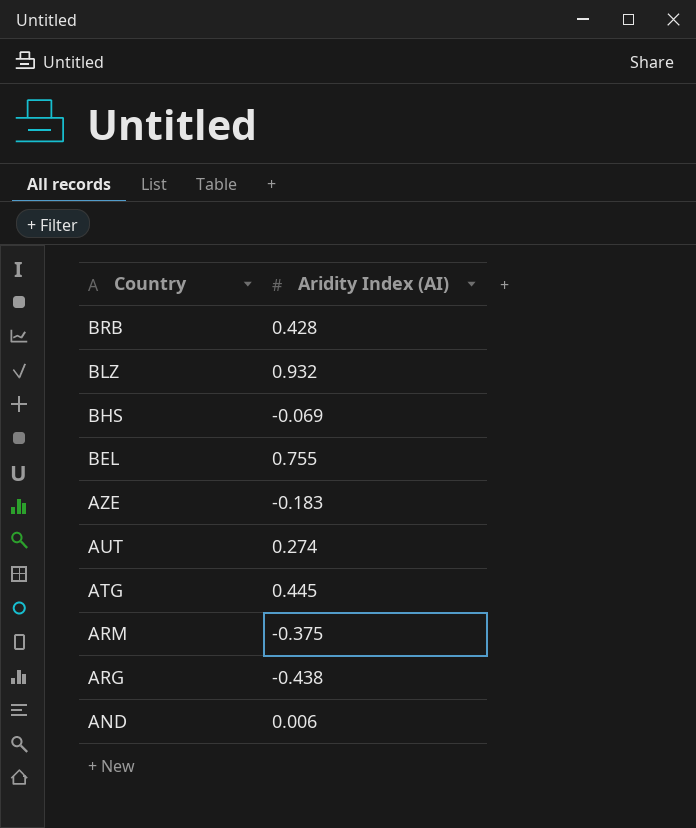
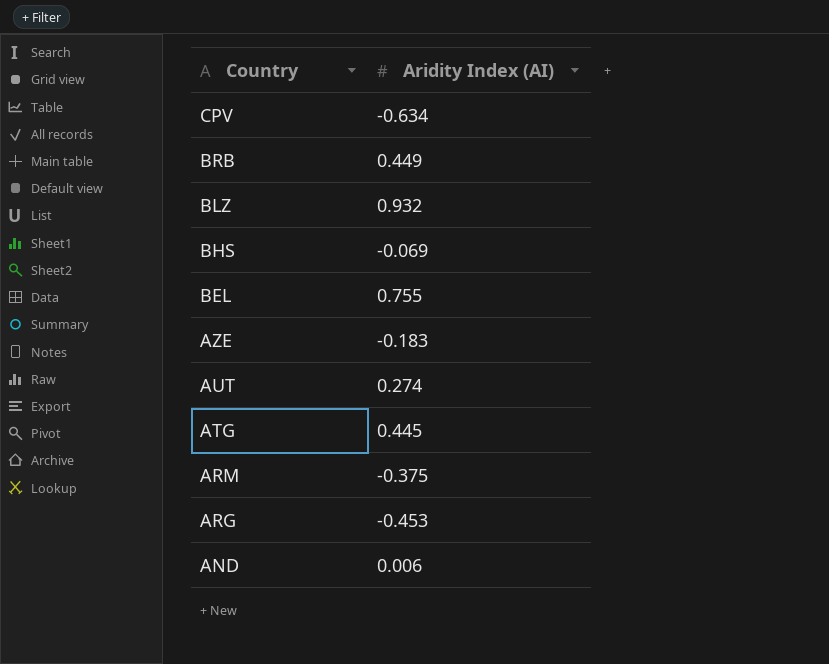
row CPV: none -> -0.634
BRB | Aridity Index (AI): 0.428 -> 0.449
ARG | Aridity Index (AI): -0.438 -> -0.453

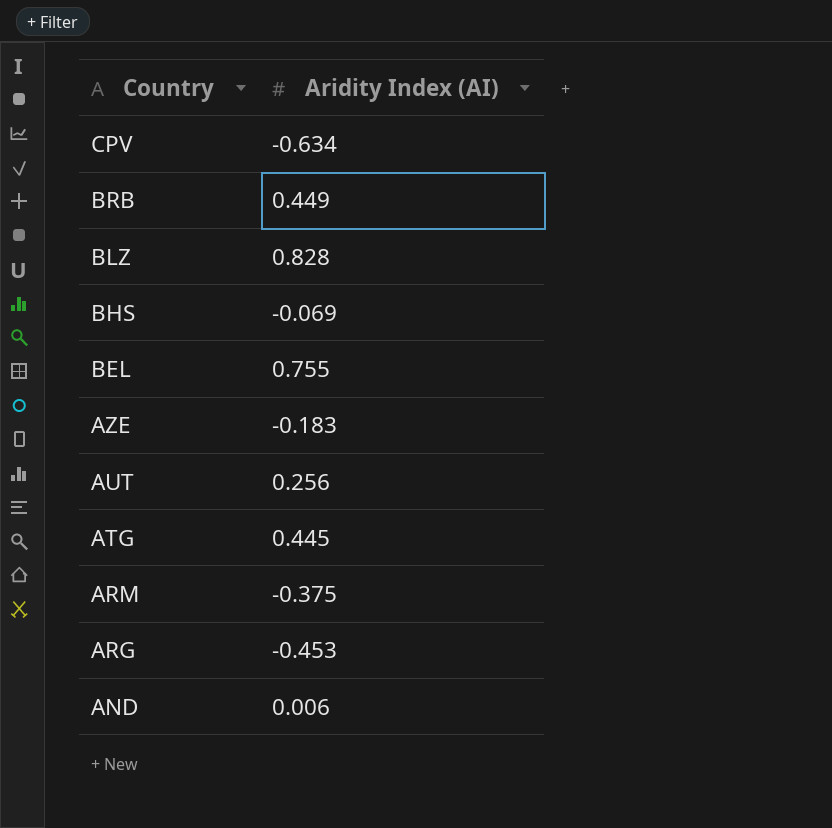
BLZ | Aridity Index (AI): 0.932 -> 0.828
AUT | Aridity Index (AI): 0.274 -> 0.256

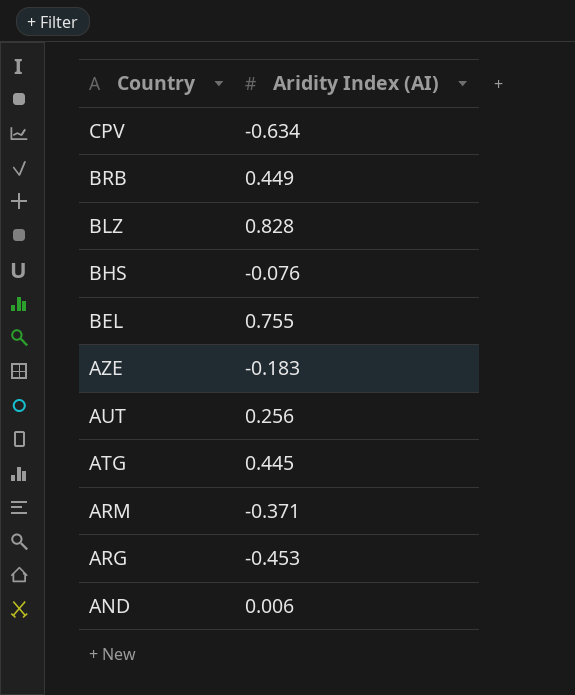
BHS | Aridity Index (AI): -0.069 -> -0.076
ARM | Aridity Index (AI): -0.375 -> -0.371

